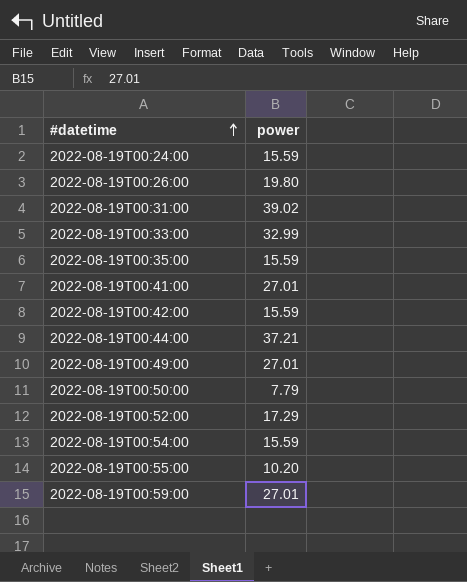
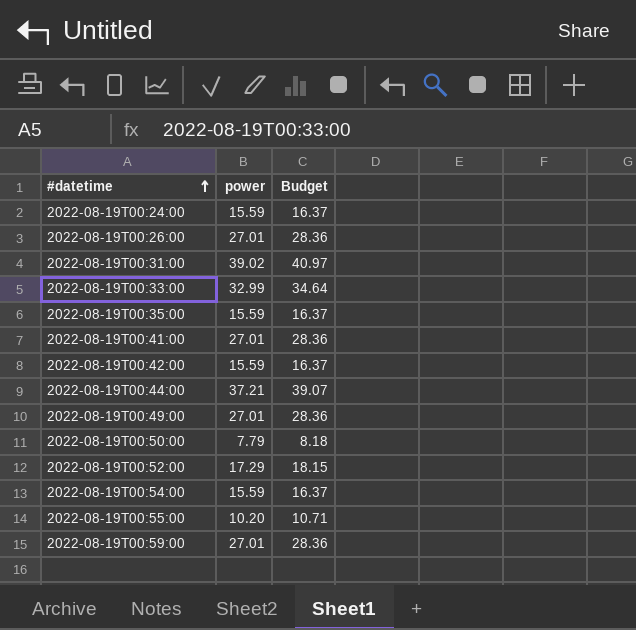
column Budget | formula: none -> [power] * 1.05
2022-08-19T00:26:00 | power: 19.80 -> 27.01

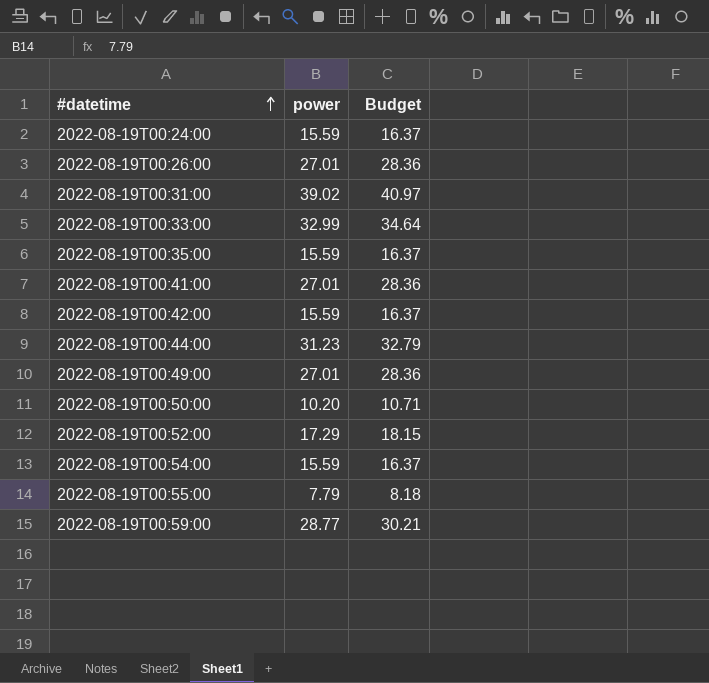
2022-08-19T00:44:00 | power: 37.21 -> 31.23
2022-08-19T00:44:00 | Budget: 39.07 -> 32.79
2022-08-19T00:50:00 | power: 7.79 -> 10.20
2022-08-19T00:50:00 | Budget: 8.18 -> 10.71
2022-08-19T00:55:00 | power: 10.20 -> 7.79
2022-08-19T00:55:00 | Budget: 10.71 -> 8.18
2022-08-19T00:59:00 | power: 27.01 -> 28.77
2022-08-19T00:59:00 | Budget: 28.36 -> 30.21

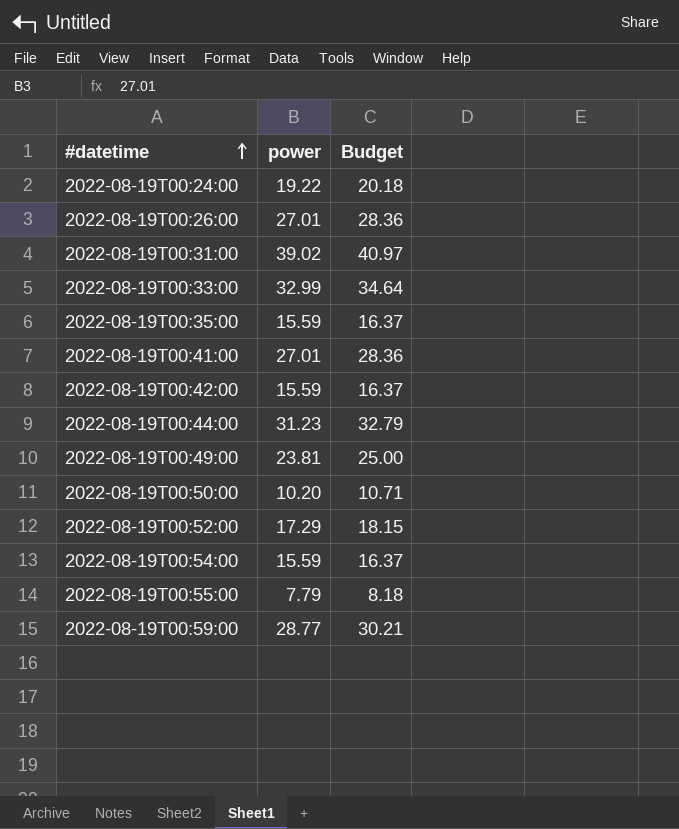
2022-08-19T00:24:00 | power: 15.59 -> 19.22
2022-08-19T00:24:00 | Budget: 16.37 -> 20.18
2022-08-19T00:49:00 | power: 27.01 -> 23.81
2022-08-19T00:49:00 | Budget: 28.36 -> 25.00

